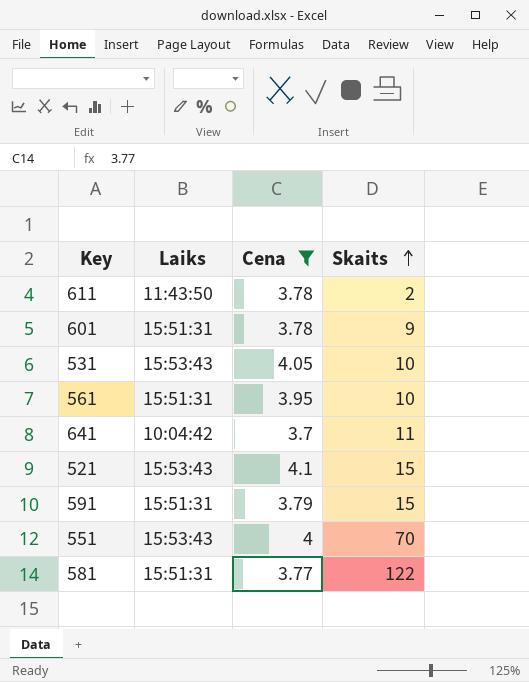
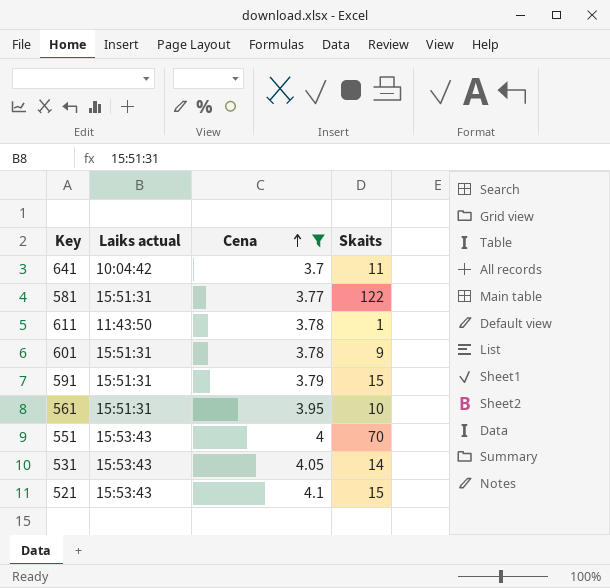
row order: Skaits ascending -> Cena ascending
column name: Laiks -> Laiks actual
611 | Skaits: 2 -> 1
531 | Skaits: 10 -> 14

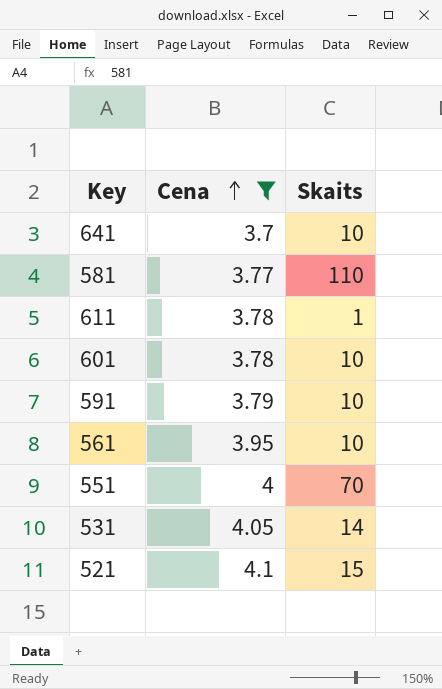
column Laiks actual | position: 2 -> none
641 | Skaits: 11 -> 10
581 | Skaits: 122 -> 110
601 | Skaits: 9 -> 10
591 | Skaits: 15 -> 10

